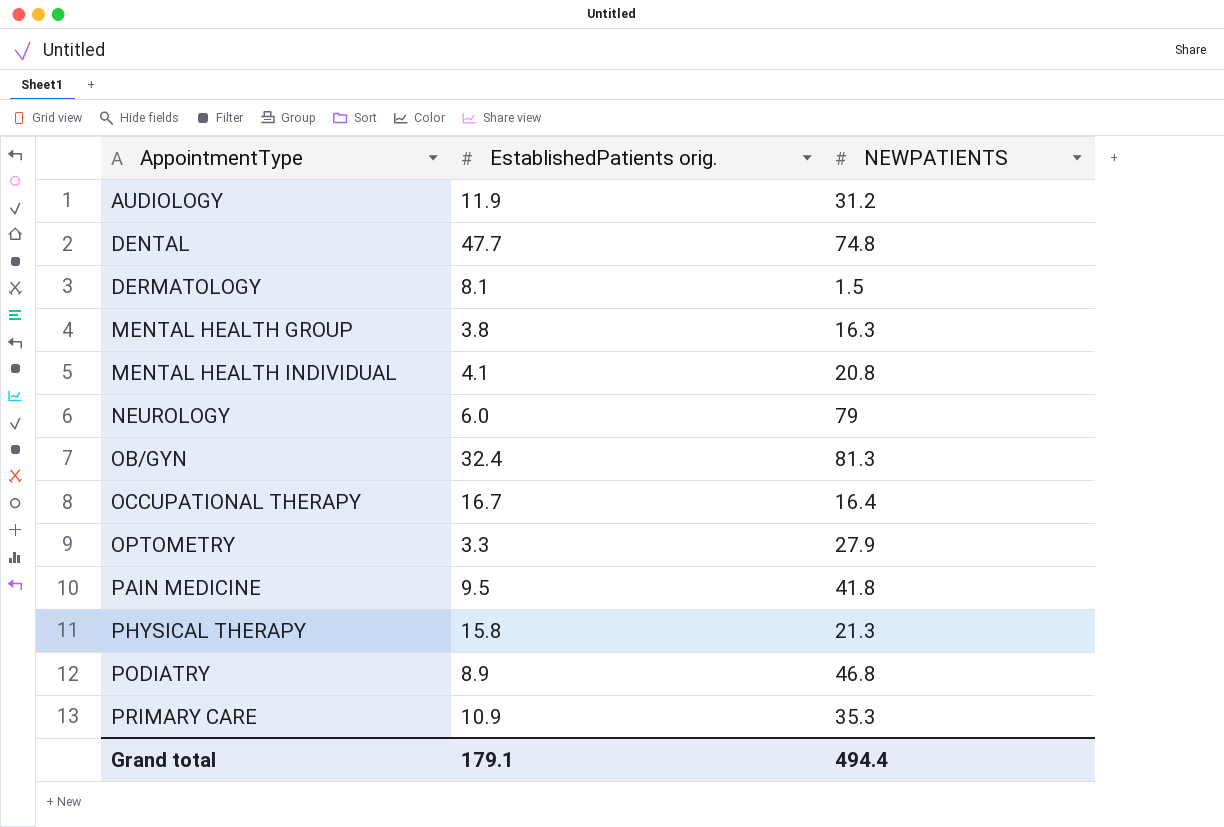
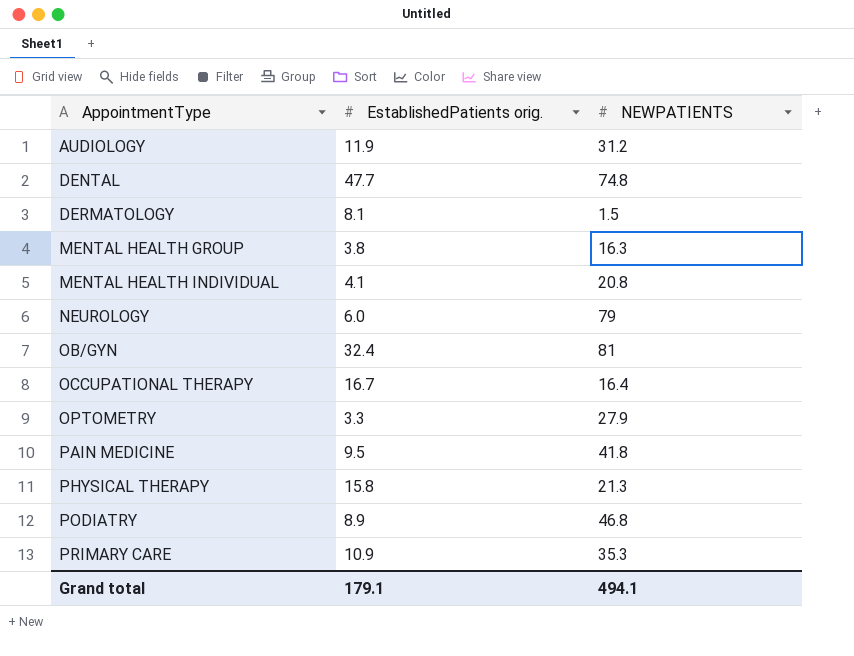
OB/GYN | NEWPATIENTS: 81.3 -> 81
Grand total | NEWPATIENTS: 494.4 -> 494.1

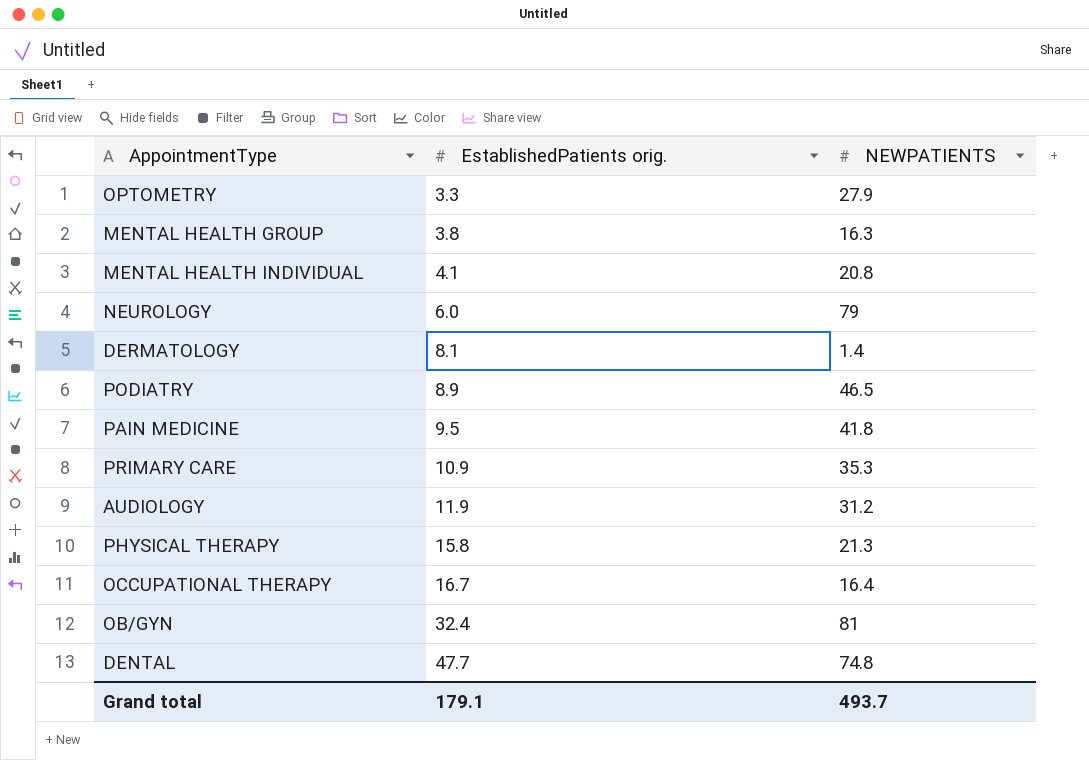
row order: AppointmentType ascending -> EstablishedPatients orig. ascending
DERMATOLOGY | NEWPATIENTS: 1.5 -> 1.4
PODIATRY | NEWPATIENTS: 46.8 -> 46.5
Grand total | NEWPATIENTS: 494.1 -> 493.7

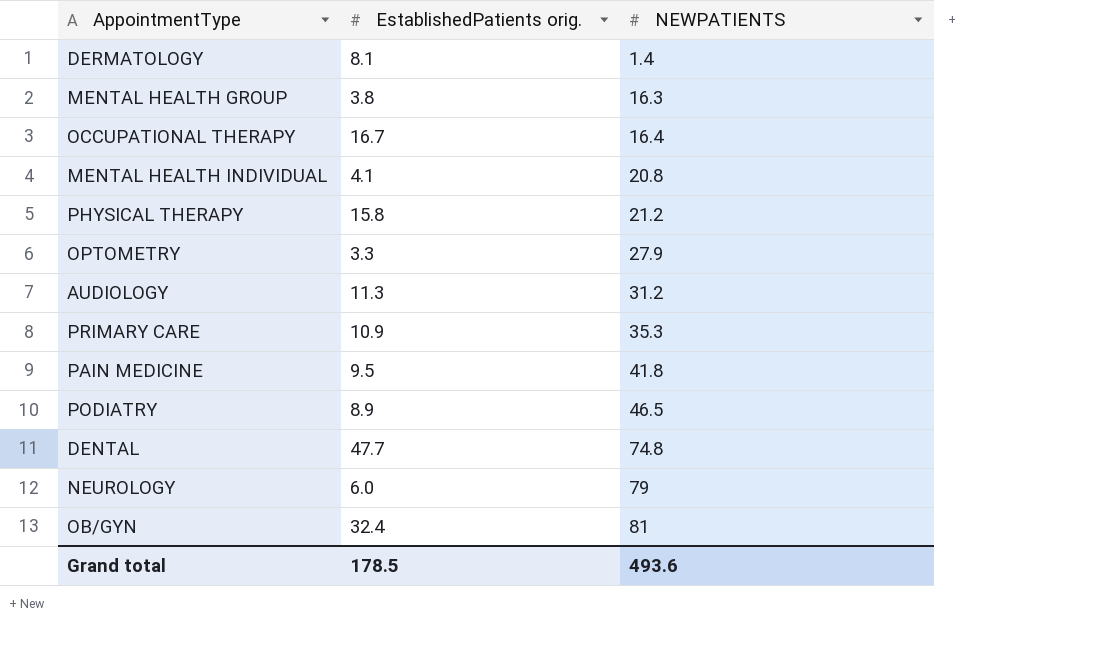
row order: EstablishedPatients orig. ascending -> NEWPATIENTS ascending
PHYSICAL THERAPY | NEWPATIENTS: 21.3 -> 21.2
AUDIOLOGY | EstablishedPatients orig.: 11.9 -> 11.3
Grand total | EstablishedPatients orig.: 179.1 -> 178.5
Grand total | NEWPATIENTS: 493.7 -> 493.6

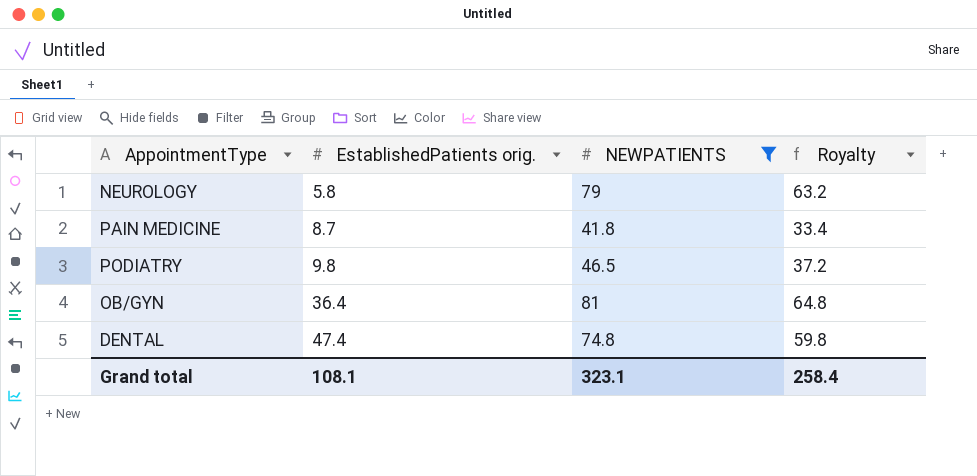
filter: none -> NEWPATIENTS >= 41.8
row order: NEWPATIENTS ascending -> EstablishedPatients orig. ascending
column Royalty | formula: none -> [NEWPATIENTS] * 0.8
NEUROLOGY | EstablishedPatients orig.: 6.0 -> 5.8
PAIN MEDICINE | EstablishedPatients orig.: 9.5 -> 8.7
PODIATRY | EstablishedPatients orig.: 8.9 -> 9.8
OB/GYN | EstablishedPatients orig.: 32.4 -> 36.4
DENTAL | EstablishedPatients orig.: 47.7 -> 47.4
Grand total | EstablishedPatients orig.: 178.5 -> 108.1
Grand total | NEWPATIENTS: 493.6 -> 323.1

